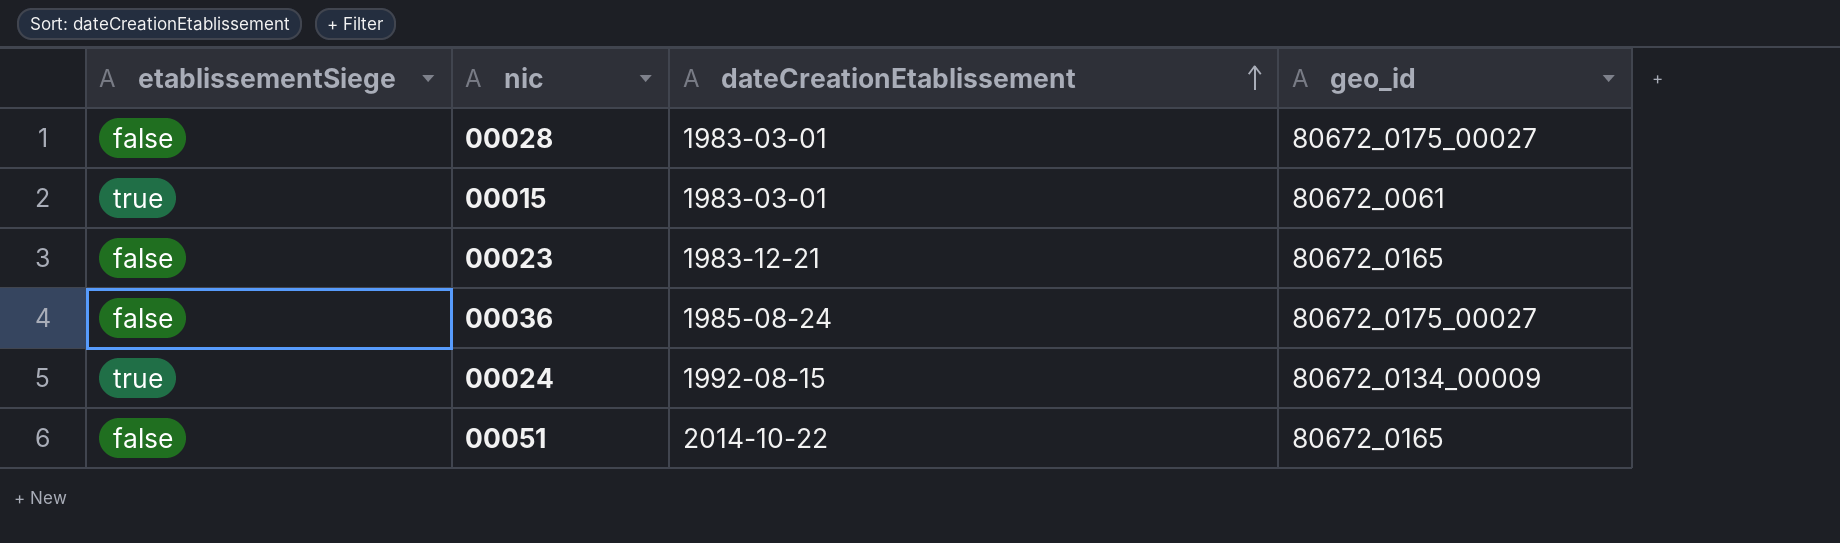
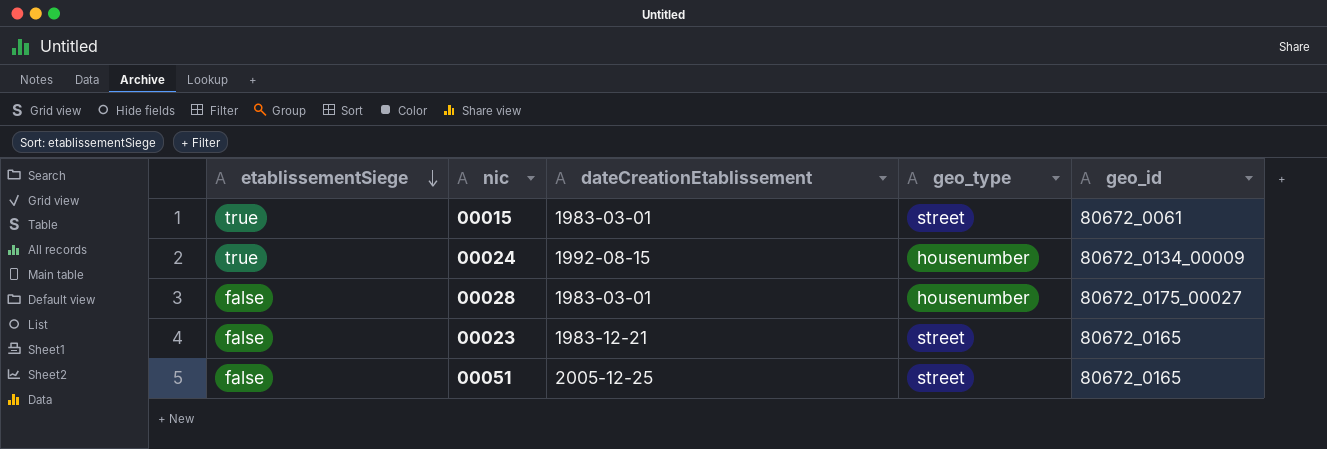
row order: dateCreationEtablissement ascending -> etablissementSiege descending
column geo_type | position: none -> 4
row 00036: false | 1985-08-24 | 80672_0175_00027 -> none
00051 | dateCreationEtablissement: 2014-10-22 -> 2005-12-25

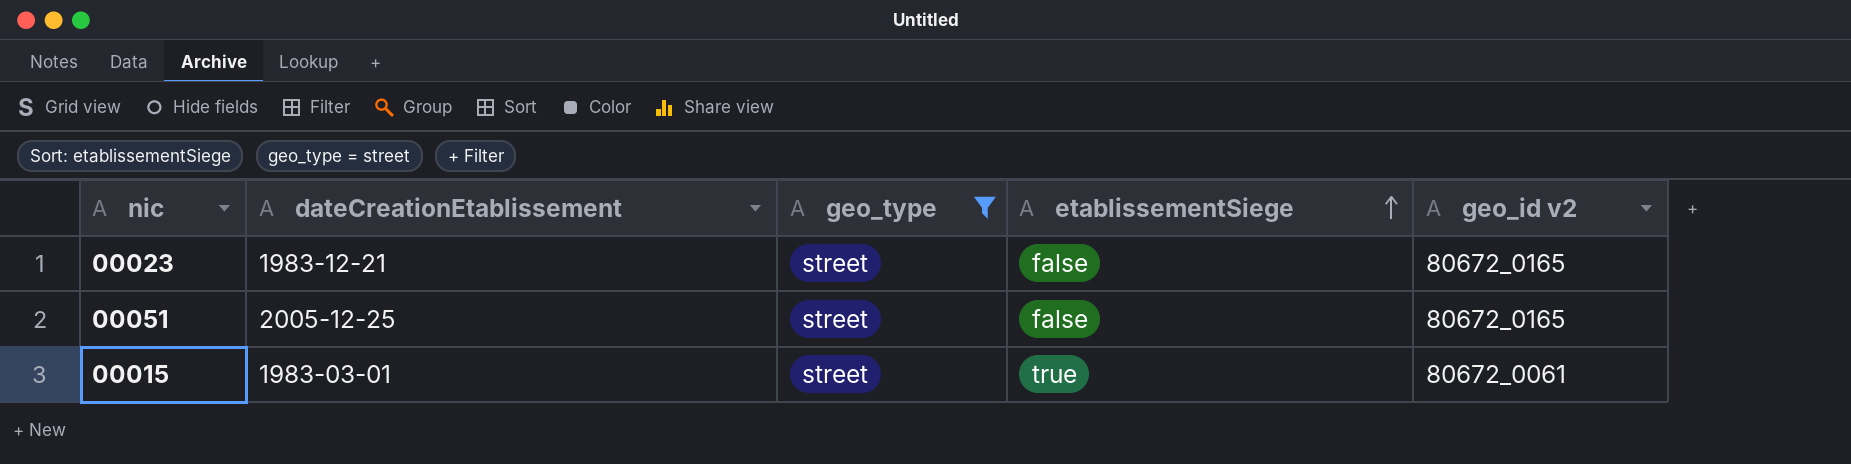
filter: none -> geo_type = street
row order: etablissementSiege descending -> etablissementSiege ascending
column etablissementSiege | position: 1 -> 4
column name: geo_id -> geo_id v2

